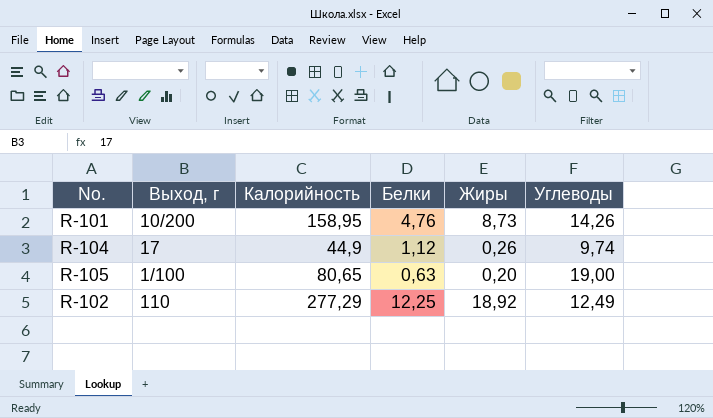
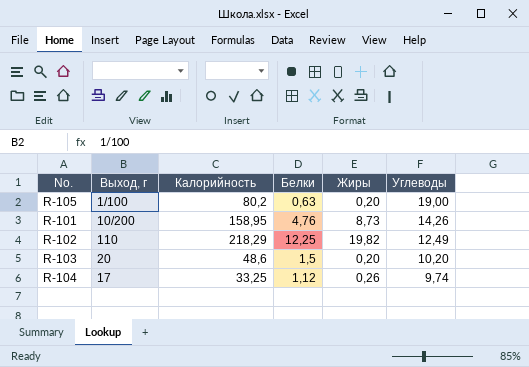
row order: none -> Углеводы descending
R-105 | Калорийность: 80,65 -> 80,2
R-102 | Калорийность: 277,29 -> 218,29
R-102 | Жиры: 18,92 -> 19,82
row R-103: none -> 20 | 48,6 | 1,5 | 0,20 | 10,20
R-104 | Калорийность: 44,9 -> 33,25

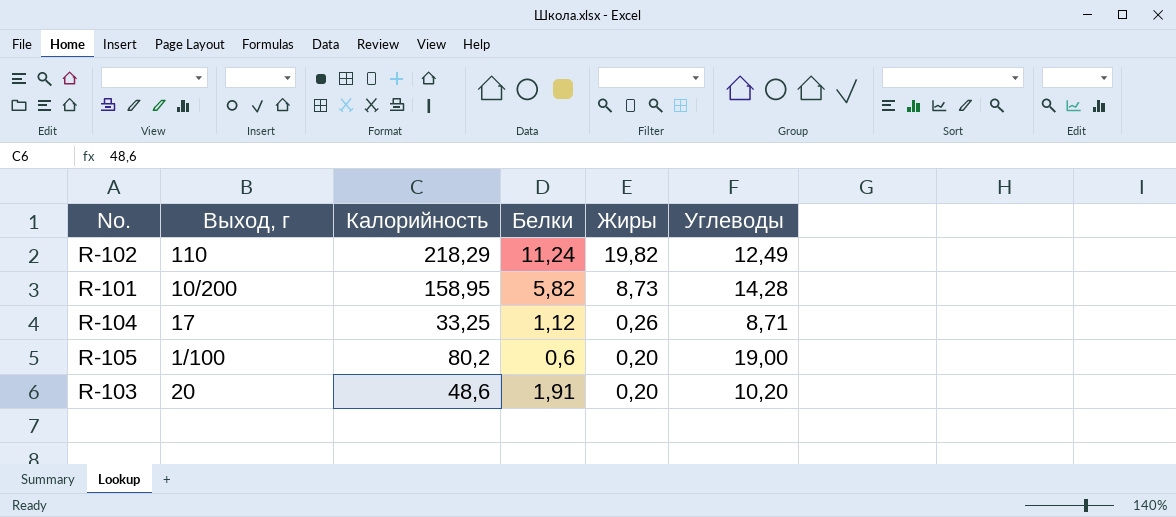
row order: Углеводы descending -> Жиры descending
R-102 | Белки: 12,25 -> 11,24
R-101 | Белки: 4,76 -> 5,82
R-101 | Углеводы: 14,26 -> 14,28
R-104 | Углеводы: 9,74 -> 8,71
R-105 | Белки: 0,63 -> 0,6
R-103 | Белки: 1,5 -> 1,91

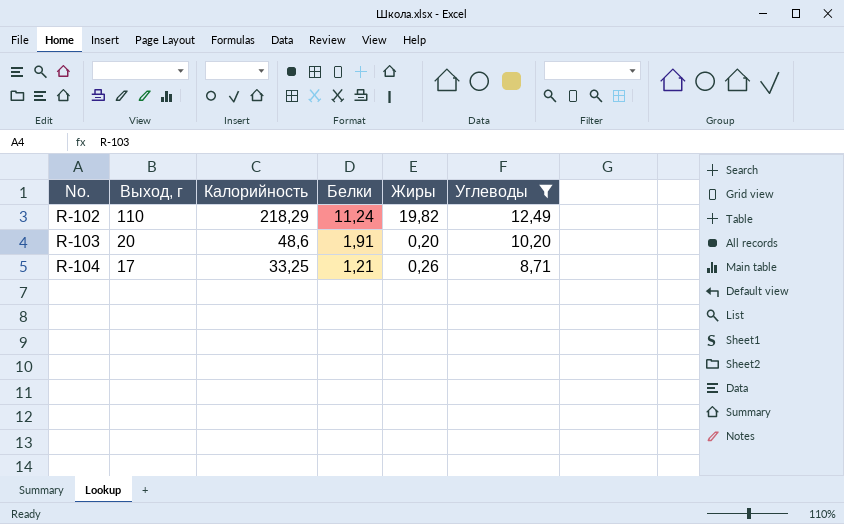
filter: none -> Углеводы <= 12,49
row order: Жиры descending -> No. ascending
R-104 | Белки: 1,12 -> 1,21

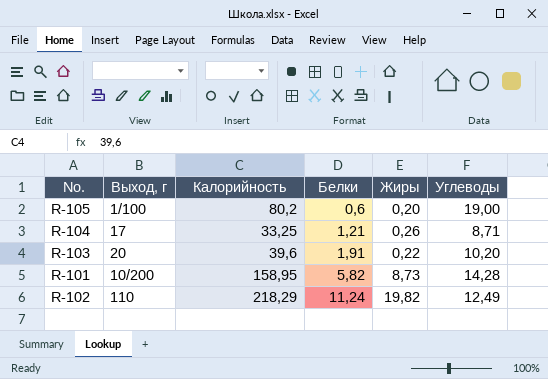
filter: Углеводы <= 12,49 -> none
row order: No. ascending -> Белки ascending
R-103 | Калорийность: 48,6 -> 39,6
R-103 | Жиры: 0,20 -> 0,22

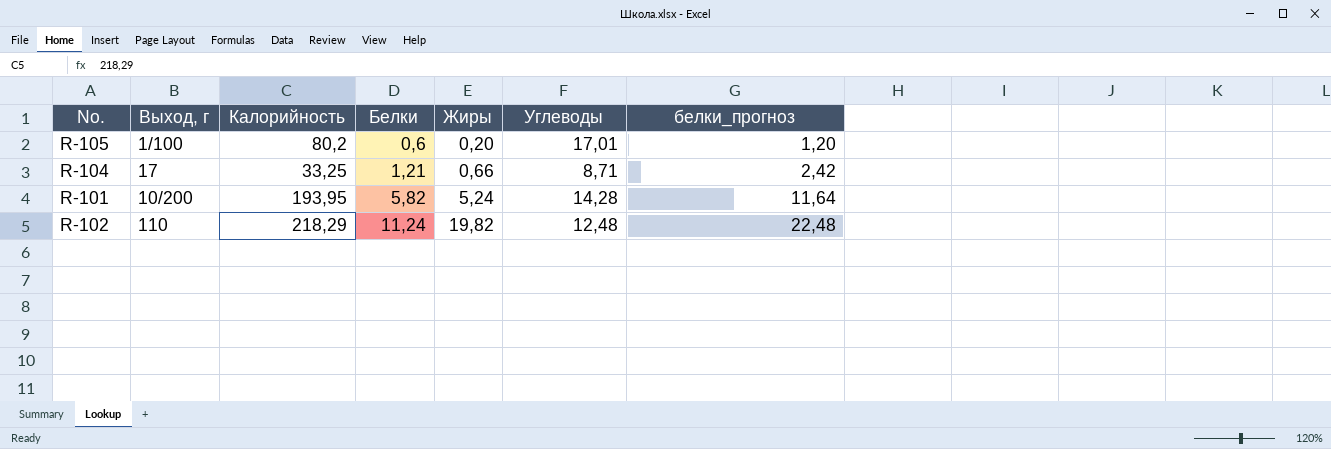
column белки_прогноз | formula: none -> [Белки] * 2
row R-103: 20 | 39,6 | 1,91 | 0,22 | 10,20 -> none
R-105 | Углеводы: 19,00 -> 17,01
R-104 | Жиры: 0,26 -> 0,66
R-101 | Калорийность: 158,95 -> 193,95
R-101 | Жиры: 8,73 -> 5,24
R-102 | Углеводы: 12,49 -> 12,48

